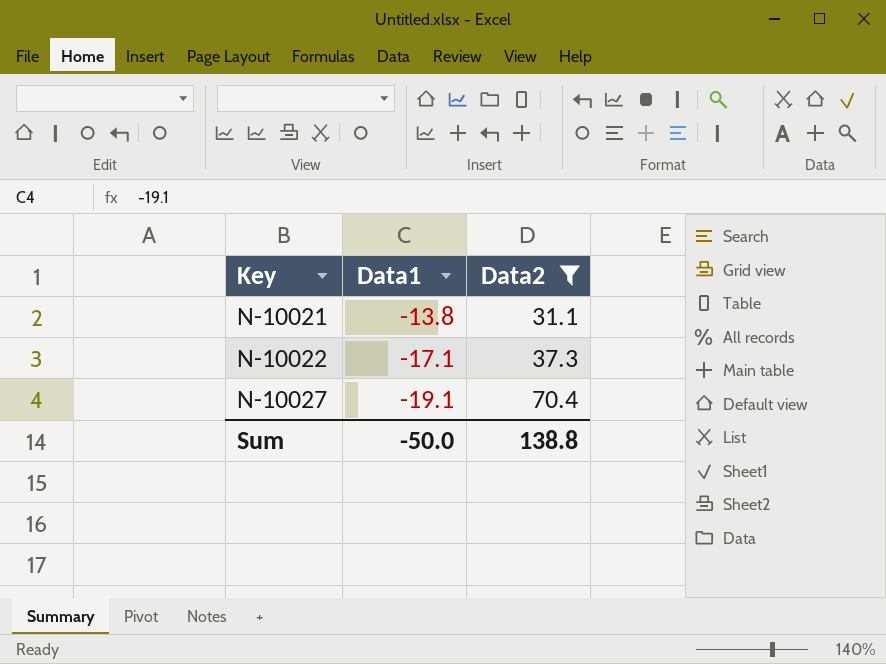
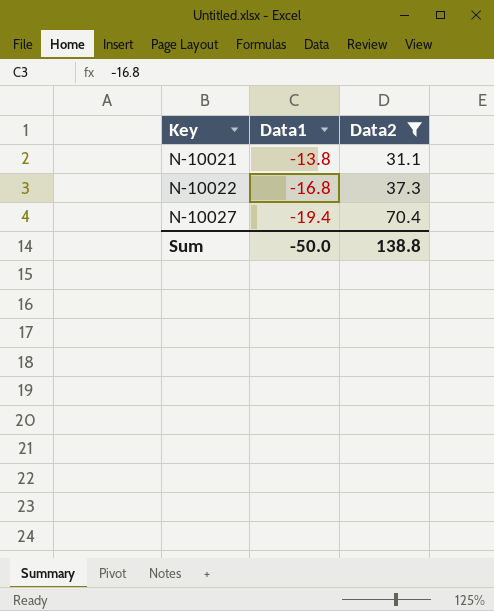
N-10022 | Data1: -17.1 -> -16.8
N-10027 | Data1: -19.1 -> -19.4

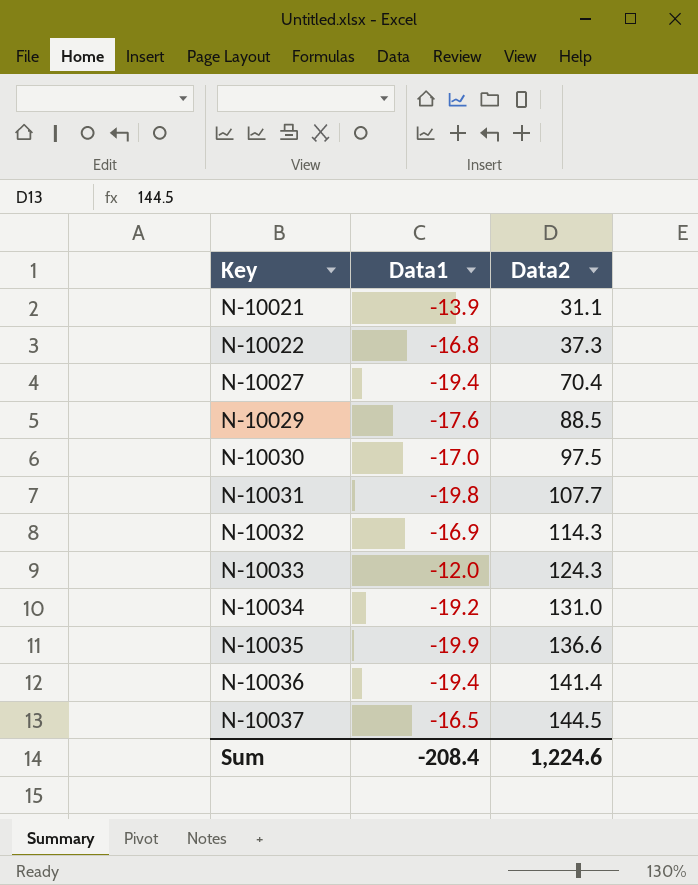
filter: Data2 <= 70.4 -> none
N-10021 | Data1: -13.8 -> -13.9
Sum | Data1: -50.0 -> -208.4
Sum | Data2: 138.8 -> 1,224.6

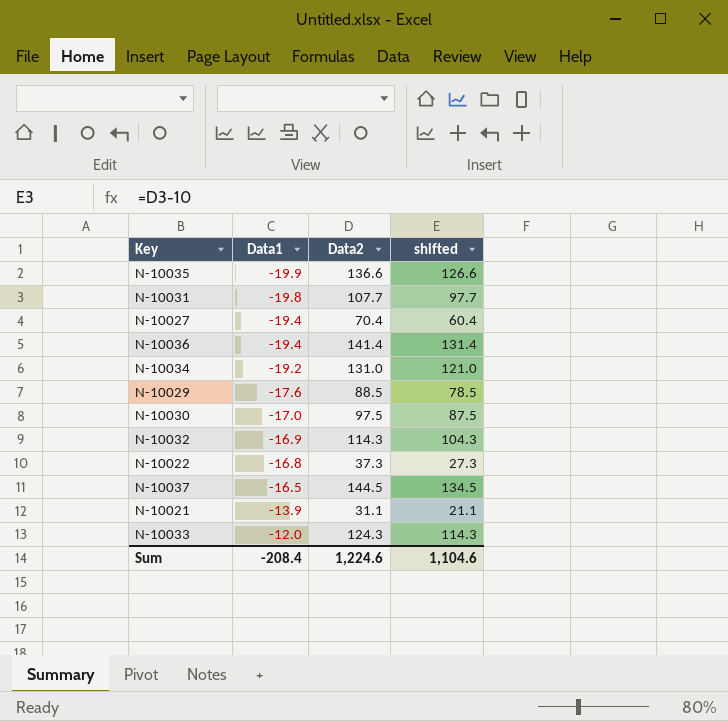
row order: Key ascending -> Data1 ascending
column shifted | formula: none -> [Data2] - 10

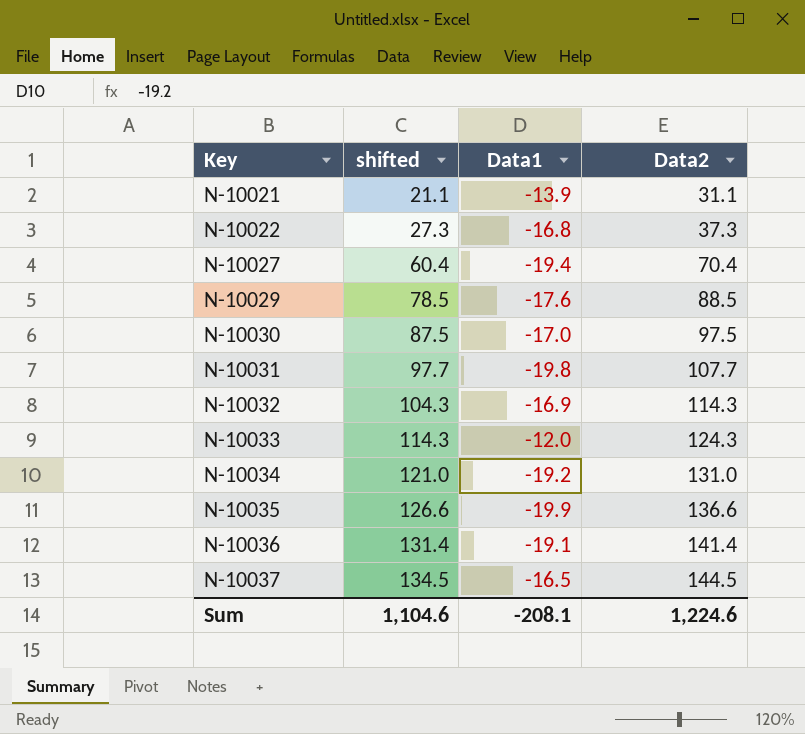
row order: Data1 ascending -> Key ascending
column shifted | position: 4 -> 2
N-10036 | Data1: -19.4 -> -19.1
Sum | Data1: -208.4 -> -208.1

